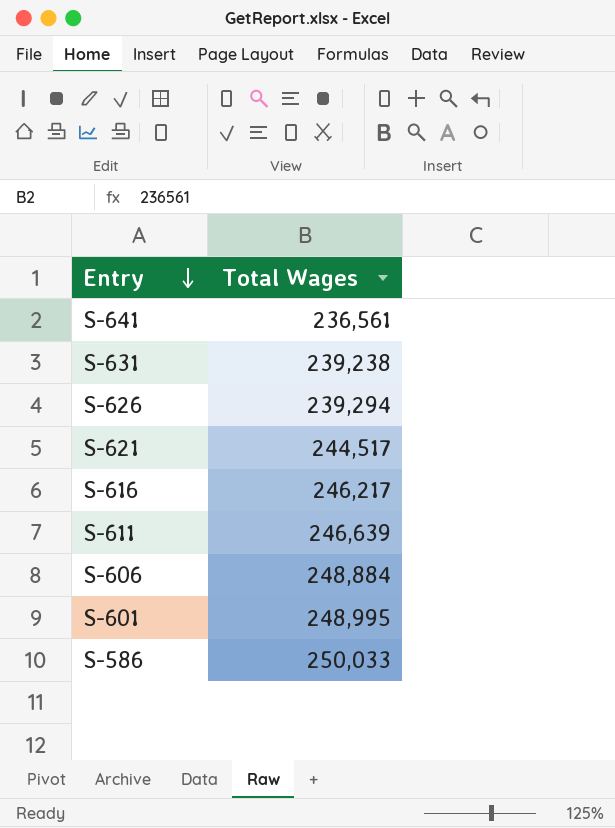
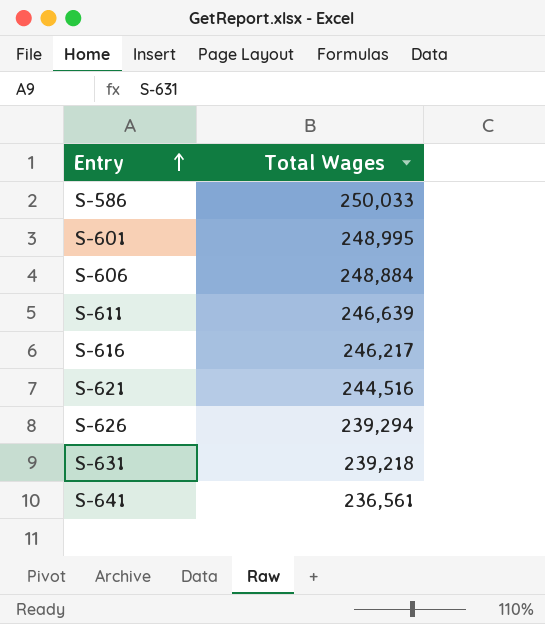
row order: Entry descending -> Entry ascending
S-621 | Total Wages: 244,517 -> 244,516
S-631 | Total Wages: 239,238 -> 239,218

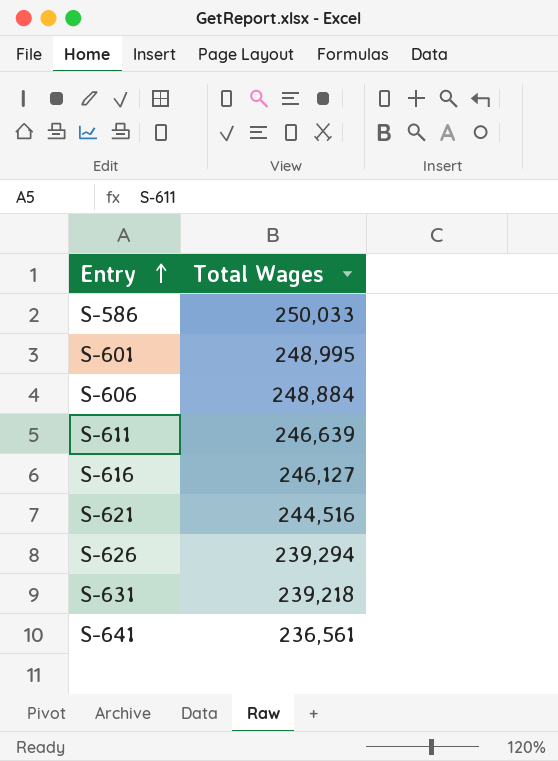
S-616 | Total Wages: 246,217 -> 246,127

